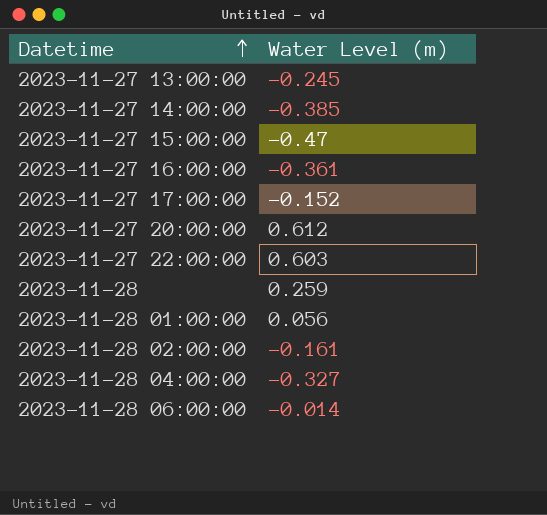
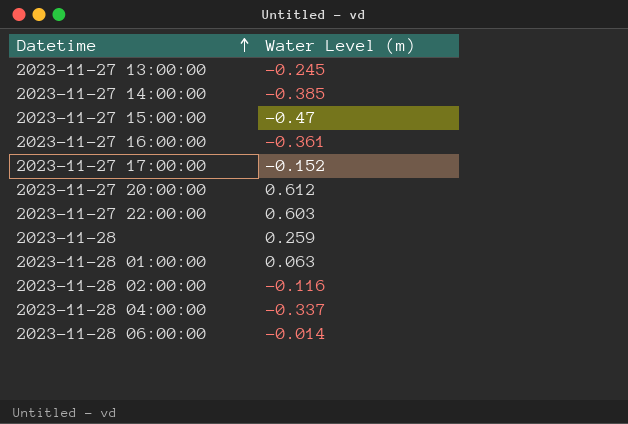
2023-11-28 01:00:00 | Water Level (m): 0.056 -> 0.063
2023-11-28 02:00:00 | Water Level (m): -0.161 -> -0.116
2023-11-28 04:00:00 | Water Level (m): -0.327 -> -0.337

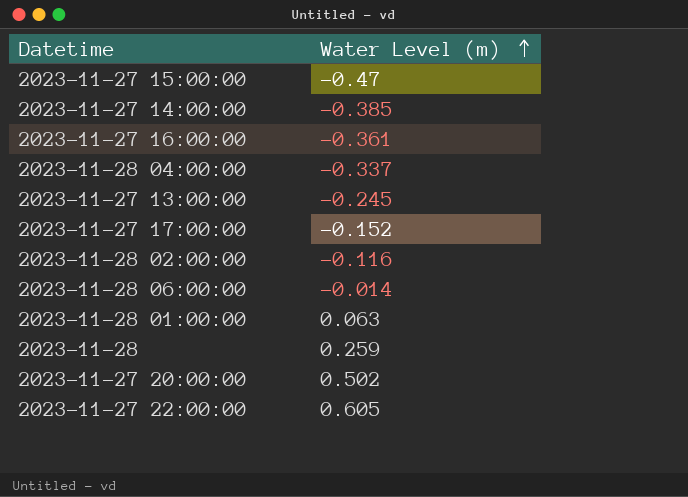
row order: Datetime ascending -> Water Level (m) ascending
2023-11-27 20:00:00 | Water Level (m): 0.612 -> 0.502
2023-11-27 22:00:00 | Water Level (m): 0.603 -> 0.605

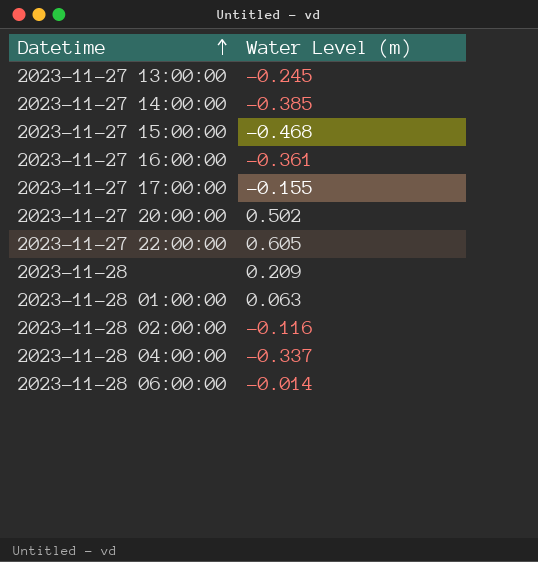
row order: Water Level (m) ascending -> Datetime ascending
2023-11-27 15:00:00 | Water Level (m): -0.47 -> -0.468
2023-11-27 17:00:00 | Water Level (m): -0.152 -> -0.155
2023-11-28 | Water Level (m): 0.259 -> 0.209

